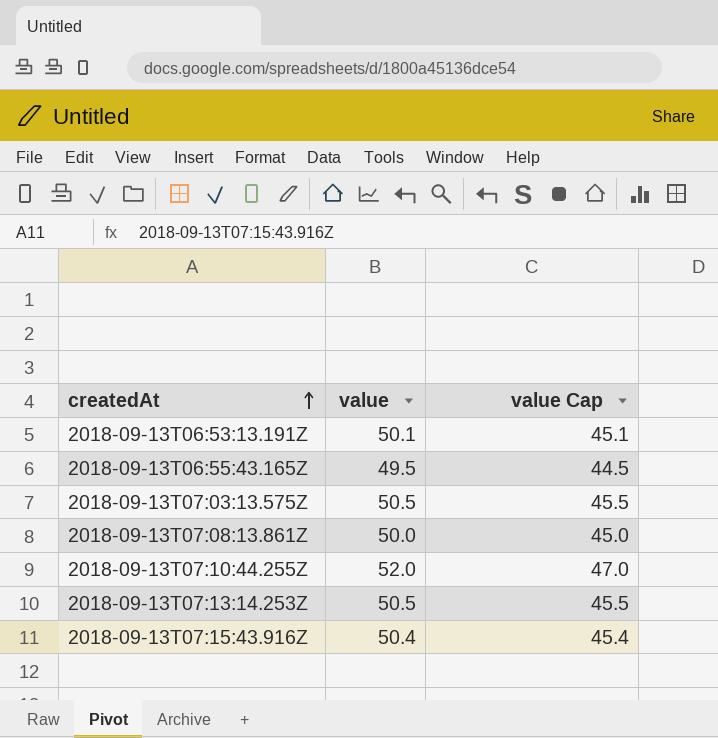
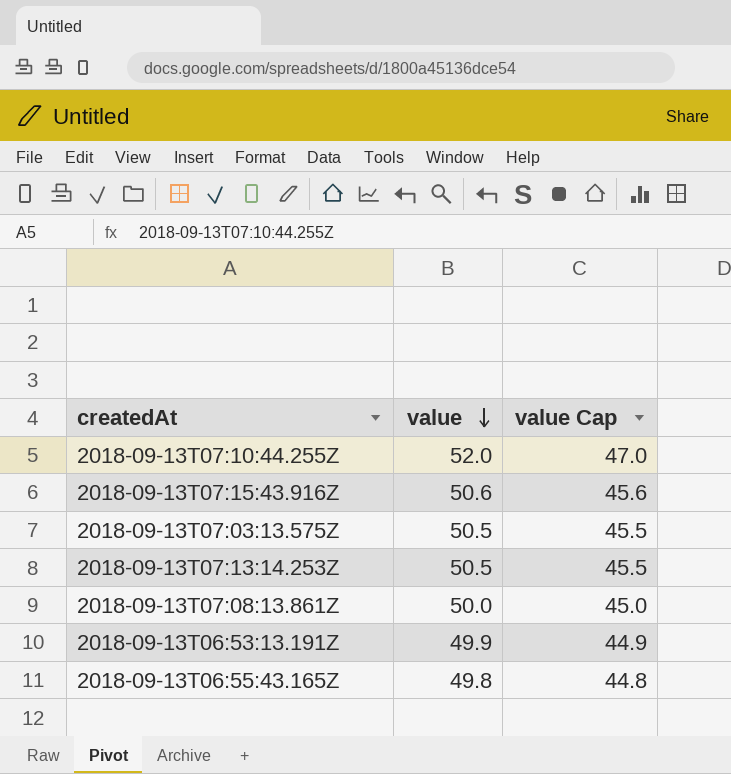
row order: createdAt ascending -> value descending
2018-09-13T07:15:43.916Z | value: 50.4 -> 50.6
2018-09-13T07:15:43.916Z | value Cap: 45.4 -> 45.6
2018-09-13T06:53:13.191Z | value: 50.1 -> 49.9
2018-09-13T06:53:13.191Z | value Cap: 45.1 -> 44.9
2018-09-13T06:55:43.165Z | value: 49.5 -> 49.8
2018-09-13T06:55:43.165Z | value Cap: 44.5 -> 44.8

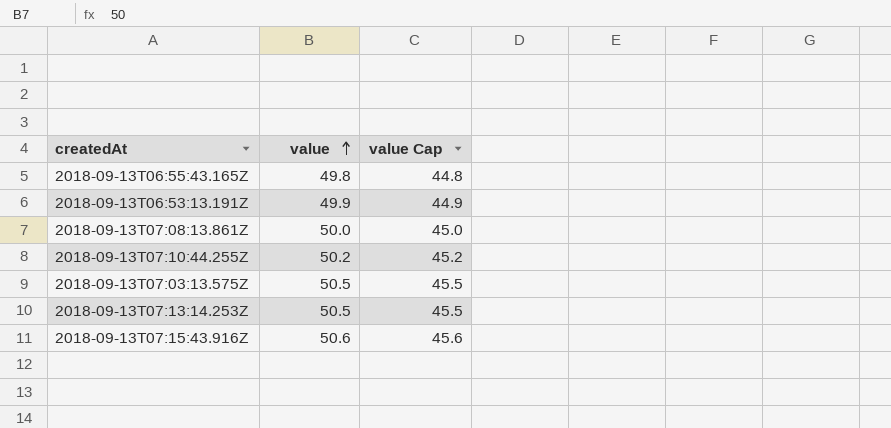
row order: value descending -> value ascending
2018-09-13T07:10:44.255Z | value: 52.0 -> 50.2
2018-09-13T07:10:44.255Z | value Cap: 47.0 -> 45.2

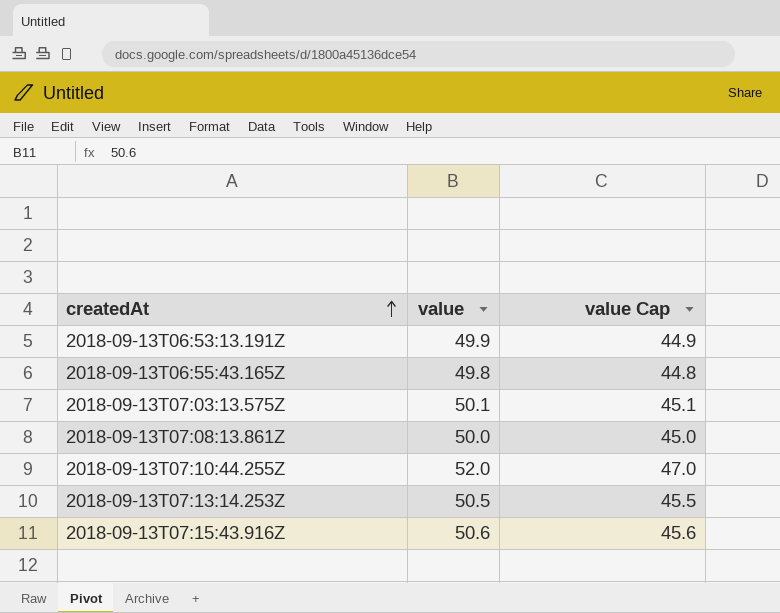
row order: value ascending -> createdAt ascending
2018-09-13T07:03:13.575Z | value: 50.5 -> 50.1
2018-09-13T07:03:13.575Z | value Cap: 45.5 -> 45.1
2018-09-13T07:10:44.255Z | value: 50.2 -> 52.0
2018-09-13T07:10:44.255Z | value Cap: 45.2 -> 47.0

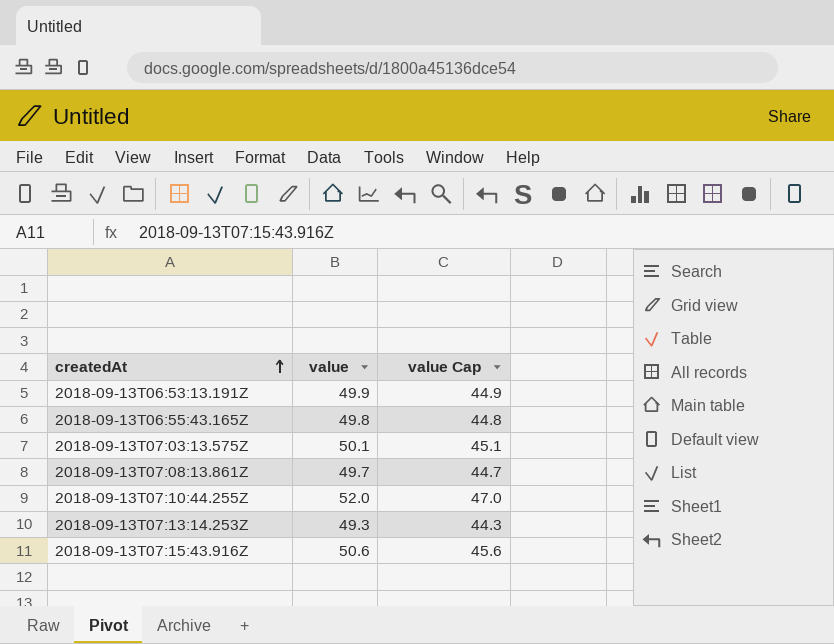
2018-09-13T07:08:13.861Z | value: 50.0 -> 49.7
2018-09-13T07:08:13.861Z | value Cap: 45.0 -> 44.7
2018-09-13T07:13:14.253Z | value: 50.5 -> 49.3
2018-09-13T07:13:14.253Z | value Cap: 45.5 -> 44.3

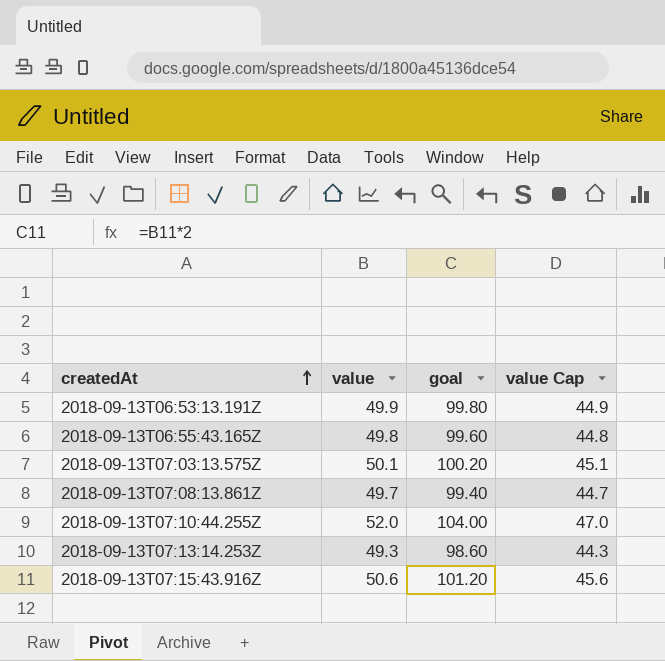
column goal | formula: none -> [value] * 2

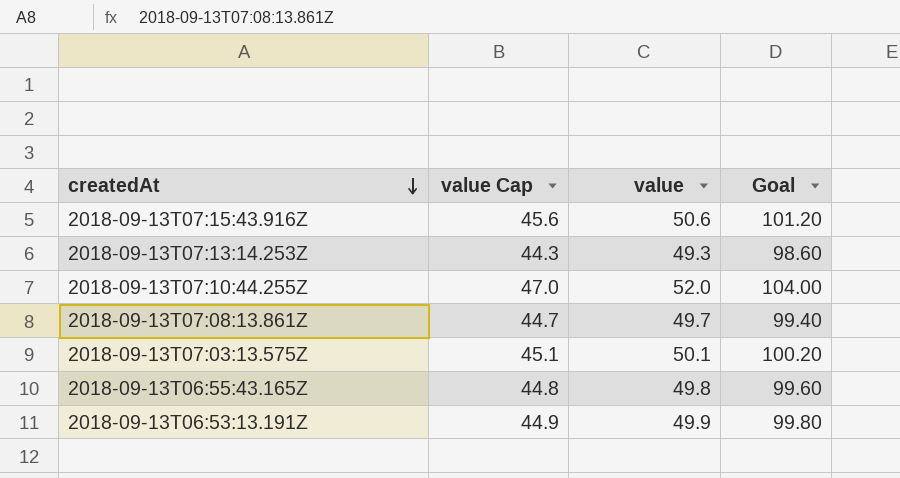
row order: createdAt ascending -> createdAt descending
column value Cap | position: 4 -> 2
column name: goal -> Goal

